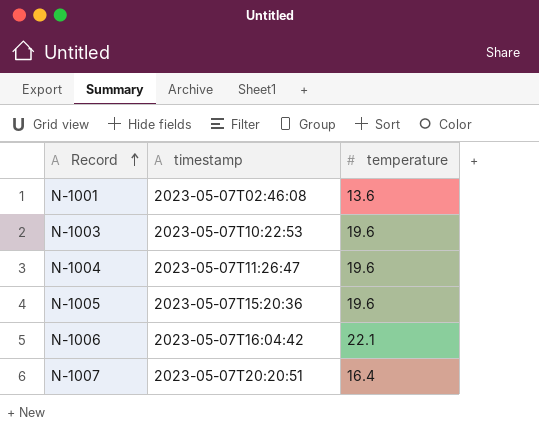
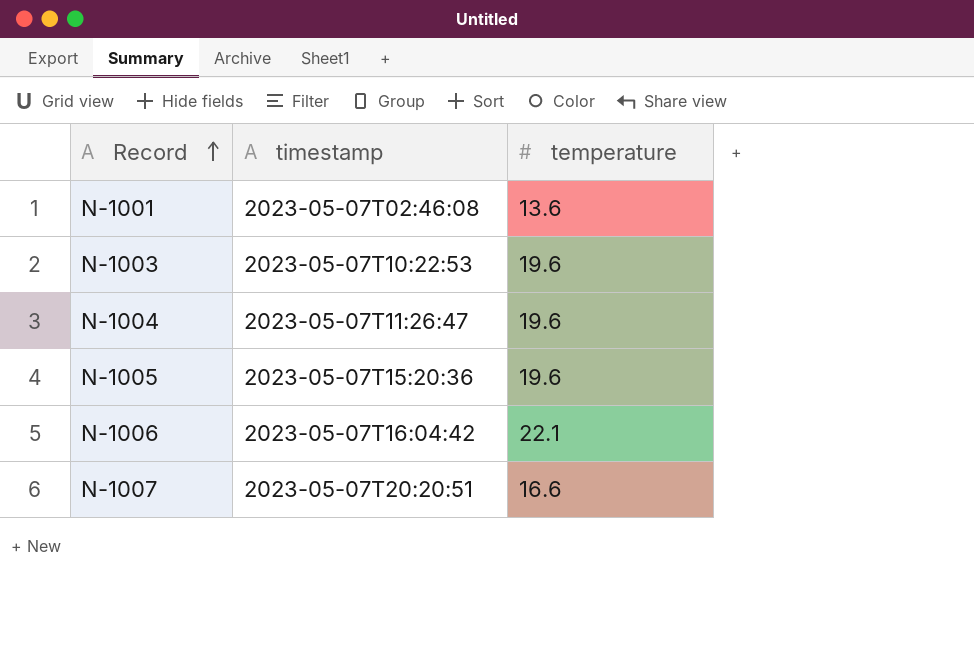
N-1007 | temperature: 16.4 -> 16.6

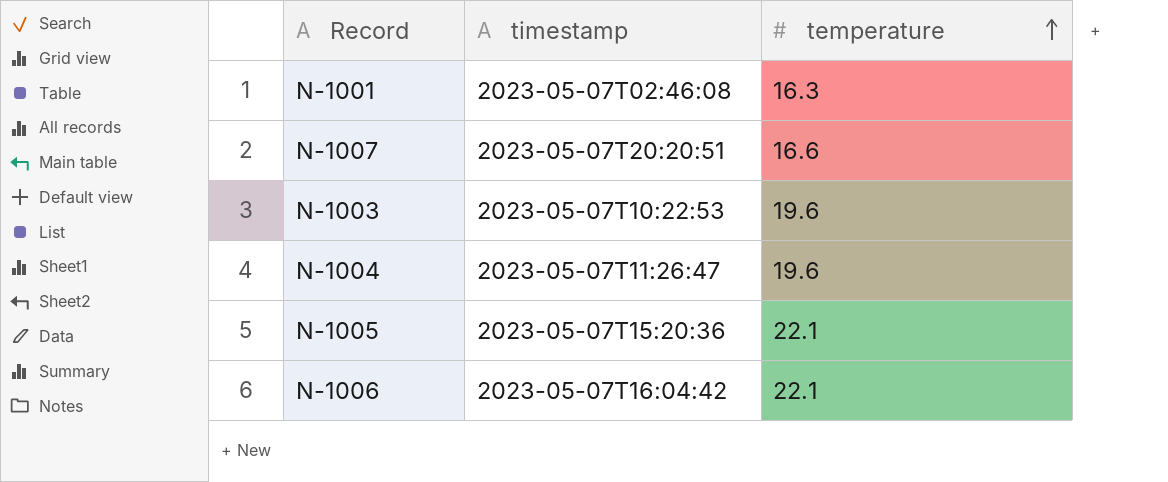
row order: Record ascending -> temperature ascending
N-1001 | temperature: 13.6 -> 16.3
N-1005 | temperature: 19.6 -> 22.1

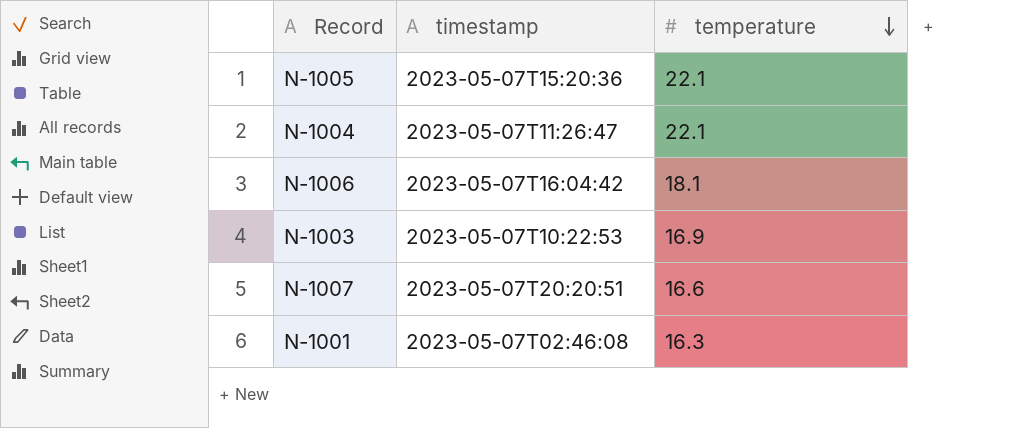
row order: temperature ascending -> temperature descending
N-1004 | temperature: 19.6 -> 22.1
N-1006 | temperature: 22.1 -> 18.1
N-1003 | temperature: 19.6 -> 16.9

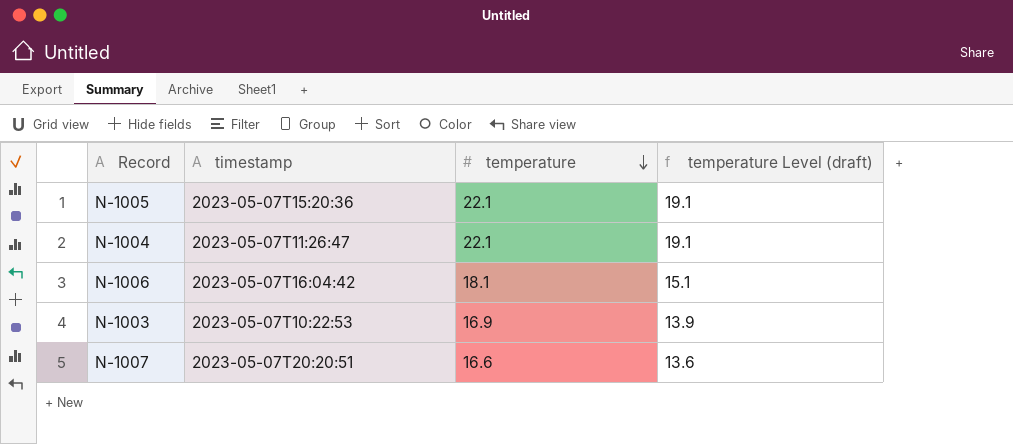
column temperature Level (draft) | formula: none -> [temperature] - 3
row N-1001: 2023-05-07T02:46:08 | 16.3 -> none

